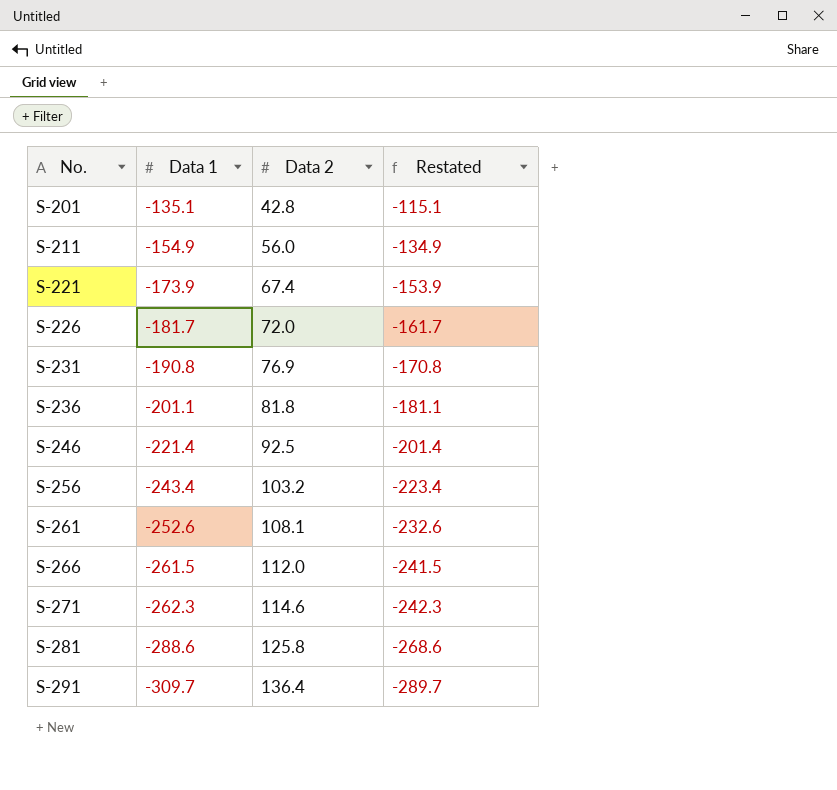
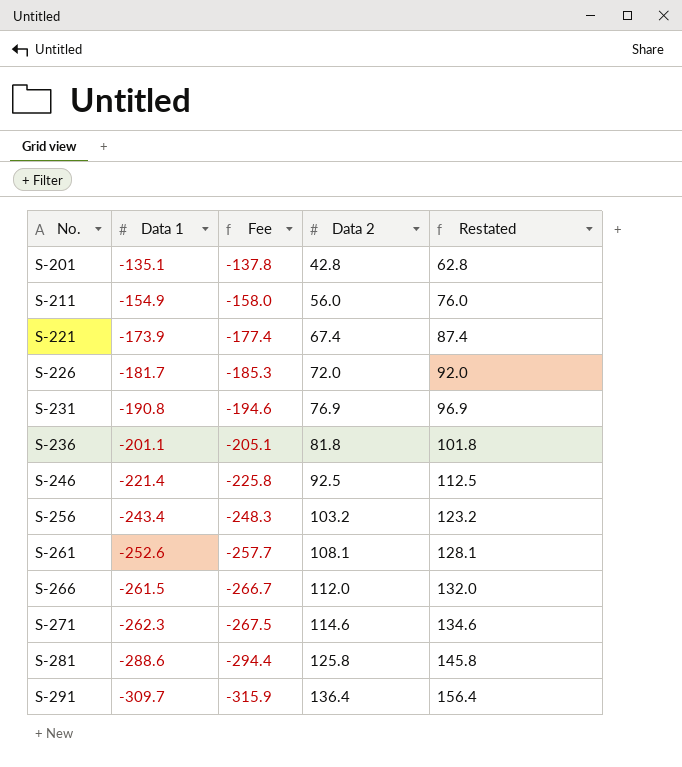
column Fee | formula: none -> [Data 1] * 1.02
column Restated | formula: [Data 1] + 20 -> [Data 2] + 20

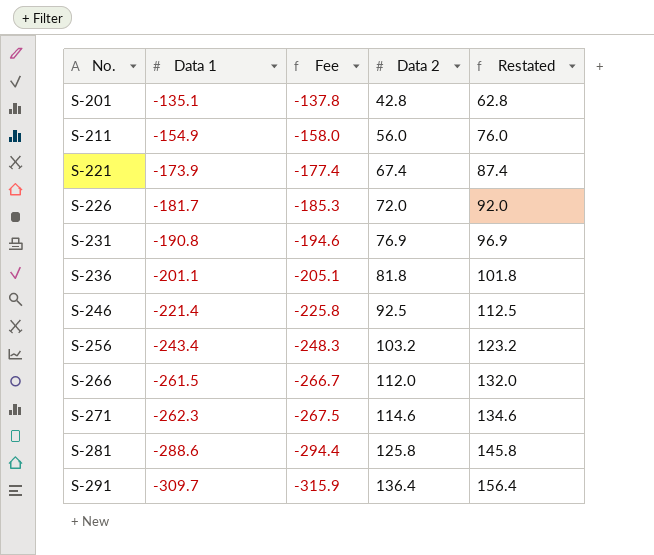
row S-261: -252.6 | -257.7 | 108.1 | 128.1 -> none

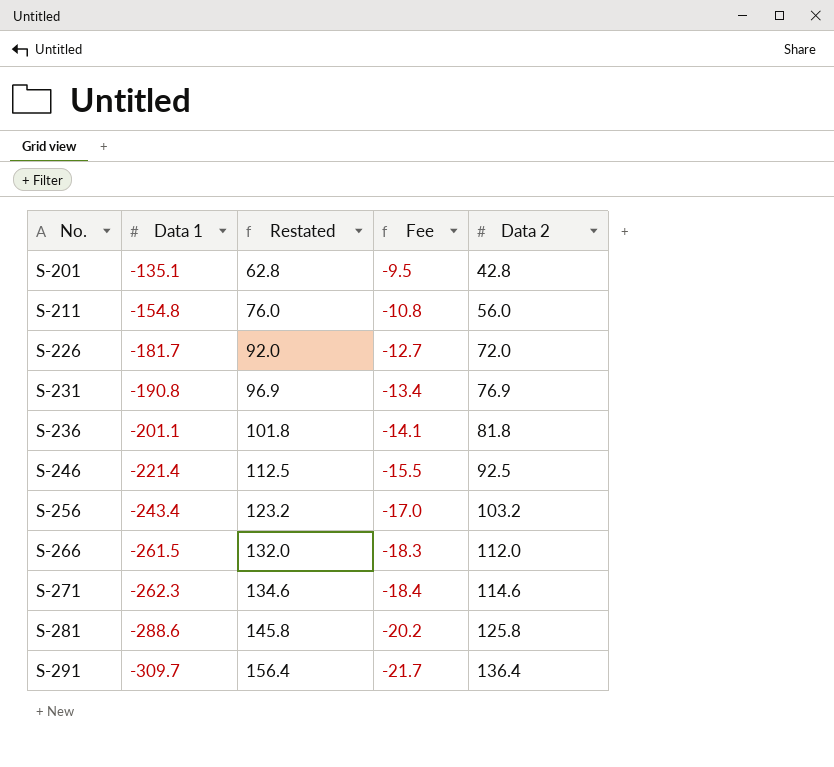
column Restated | position: 5 -> 3
column Fee | formula: [Data 1] * 1.02 -> [Data 1] * 0.07
row S-221: -173.9 | -177.4 | 67.4 | 87.4 -> none
S-211 | Data 1: -154.9 -> -154.8

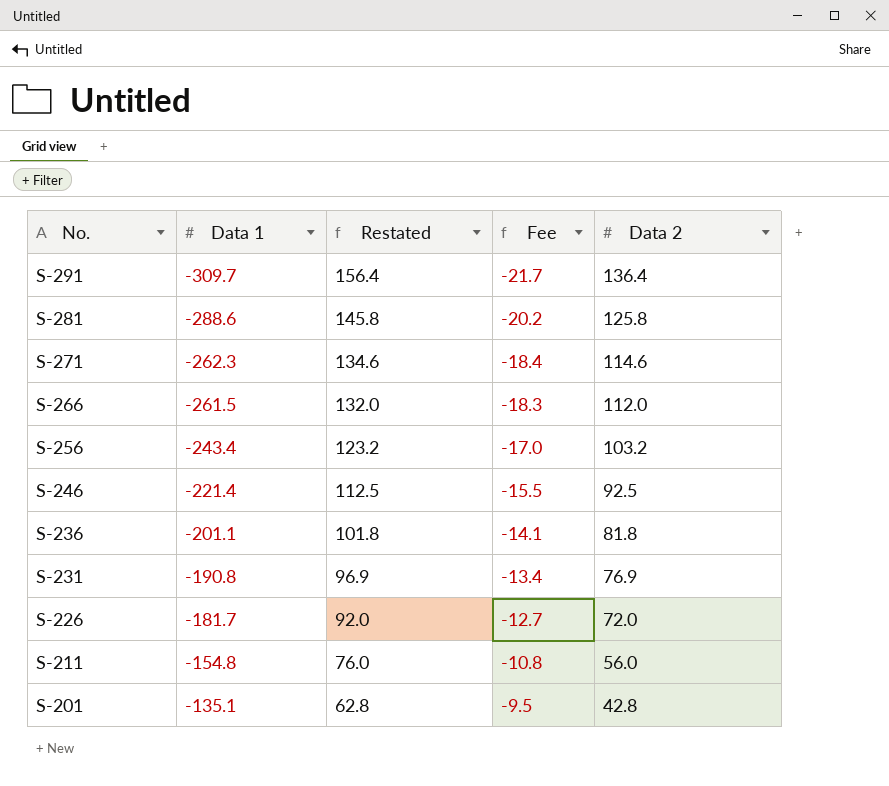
row order: No. ascending -> No. descending

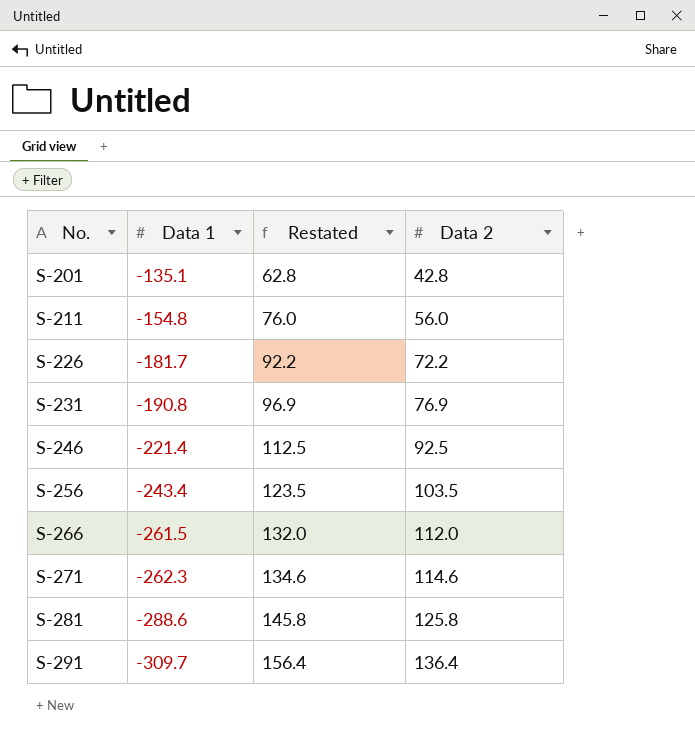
row order: No. descending -> No. ascending
column Fee | formula: [Data 1] * 0.07 -> none
row S-236: -201.1 | 101.8 | -14.1 | 81.8 -> none
S-226 | Restated: 92.0 -> 92.2
S-226 | Data 2: 72.0 -> 72.2
S-256 | Restated: 123.2 -> 123.5
S-256 | Data 2: 103.2 -> 103.5

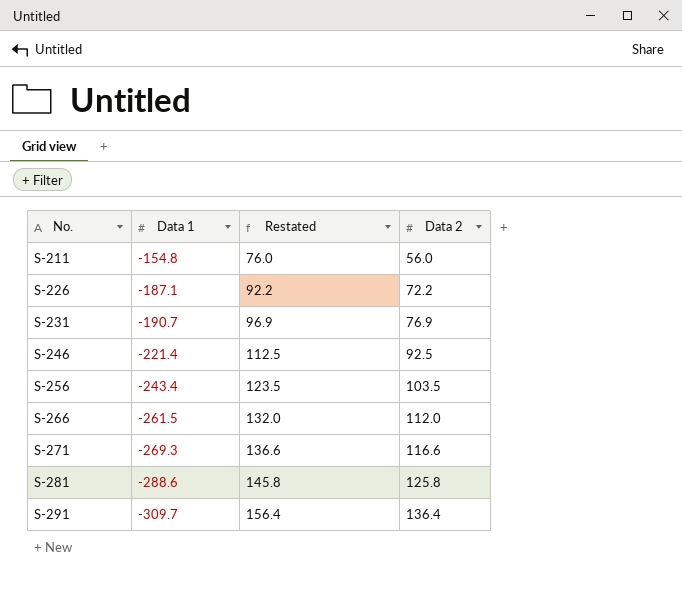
row S-201: -135.1 | 62.8 | 42.8 -> none
S-226 | Data 1: -181.7 -> -187.1
S-231 | Data 1: -190.8 -> -190.7
S-271 | Data 1: -262.3 -> -269.3
S-271 | Restated: 134.6 -> 136.6
S-271 | Data 2: 114.6 -> 116.6

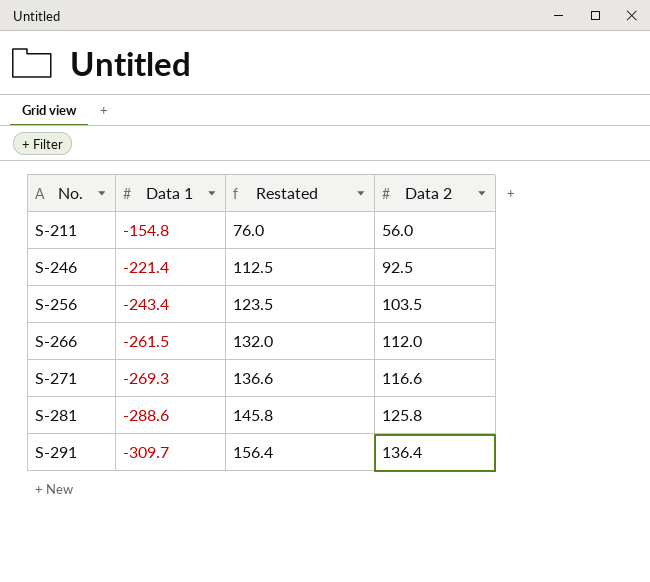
row S-226: -187.1 | 92.2 | 72.2 -> none
row S-231: -190.7 | 96.9 | 76.9 -> none

